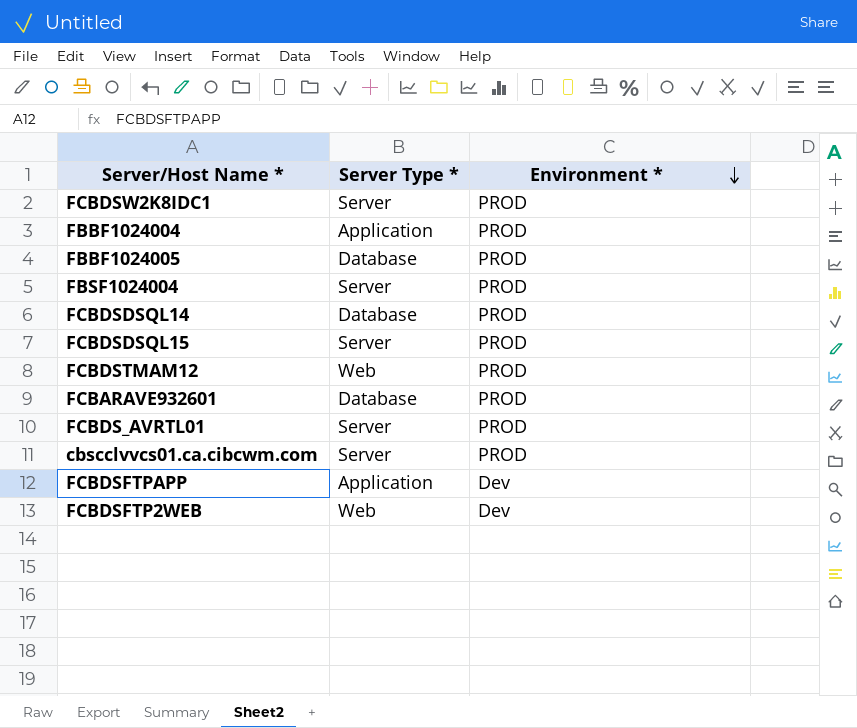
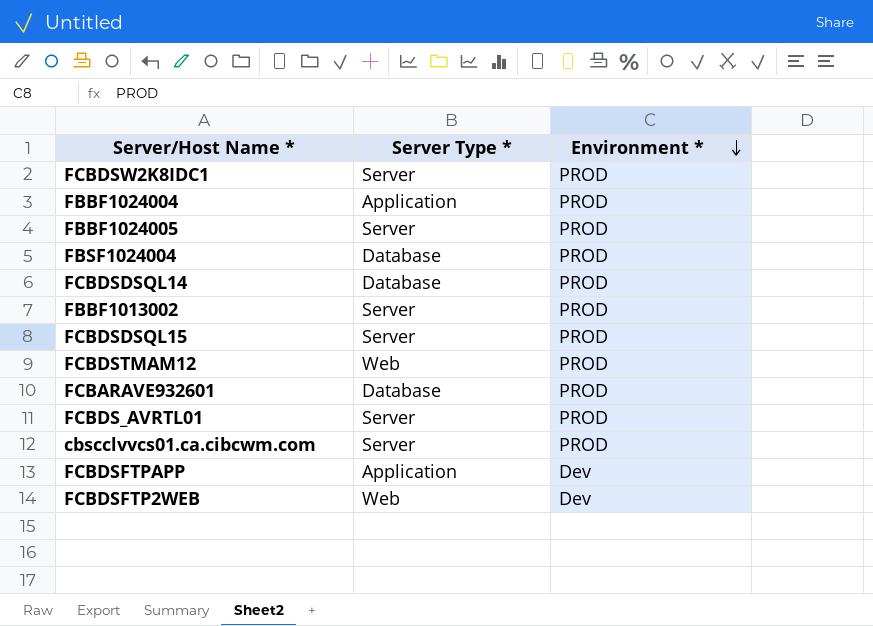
FBBF1024005 | Server Type *: Database -> Server
FBSF1024004 | Server Type *: Server -> Database
row FBBF1013002: none -> Server | PROD

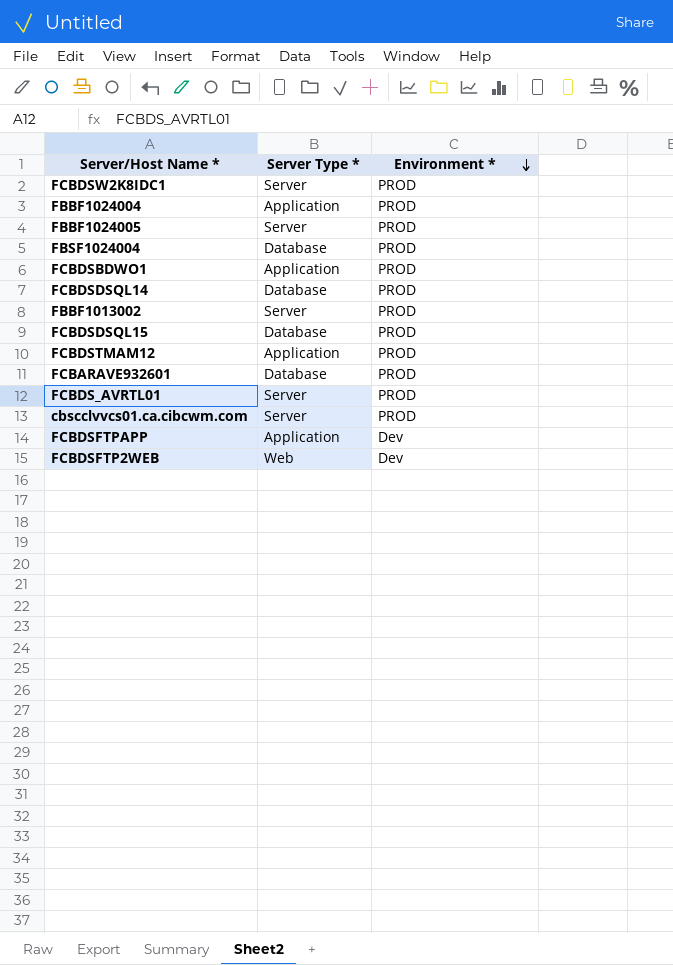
row FCBDSBDWO1: none -> Application | PROD
FCBDSDSQL15 | Server Type *: Server -> Database
FCBDSTMAM12 | Server Type *: Web -> Application

